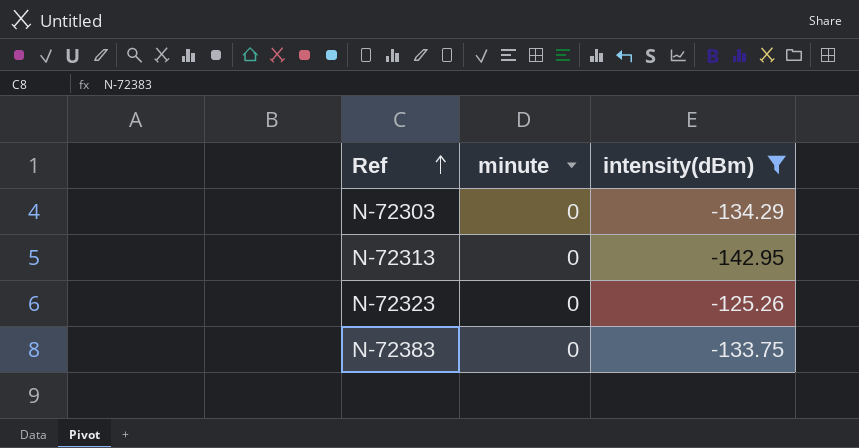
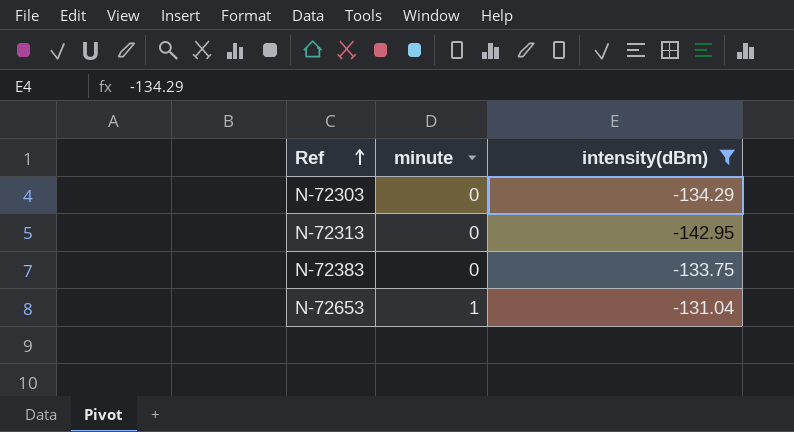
row N-72323: 0 | -125.26 -> none
row N-72653: none -> 1 | -131.04

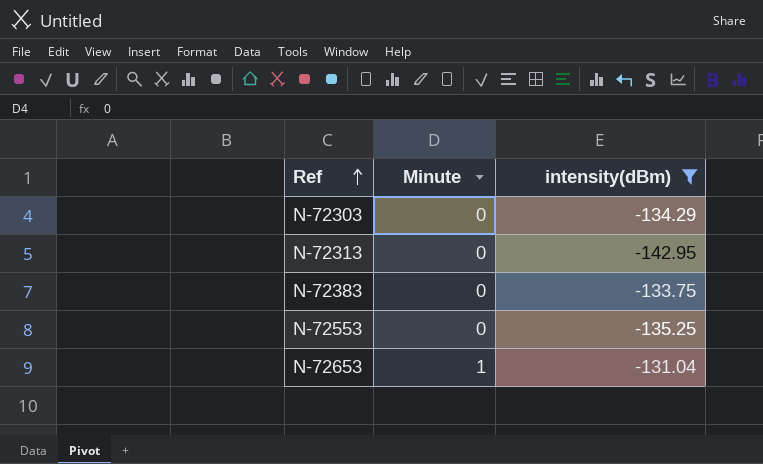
column name: minute -> Minute
row N-72553: none -> 0 | -135.25

